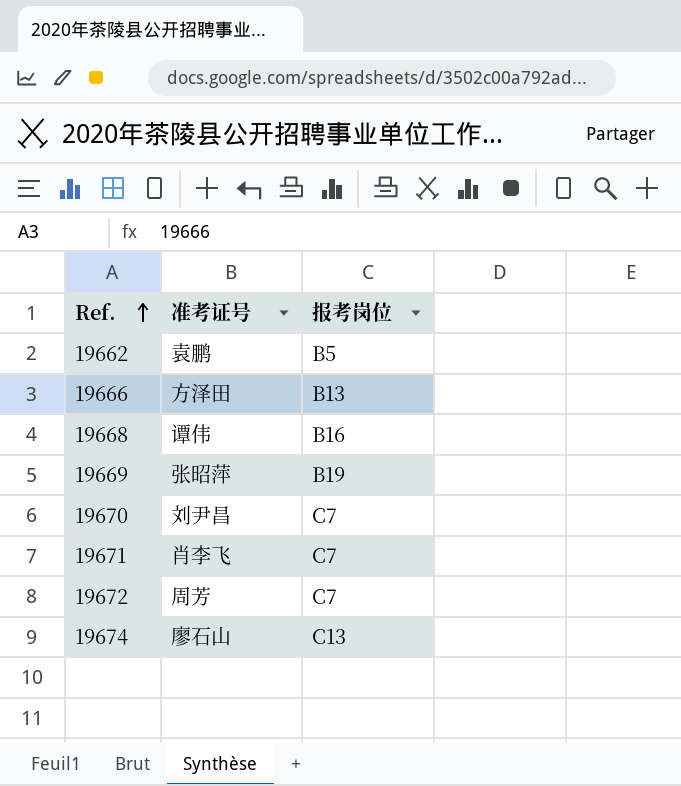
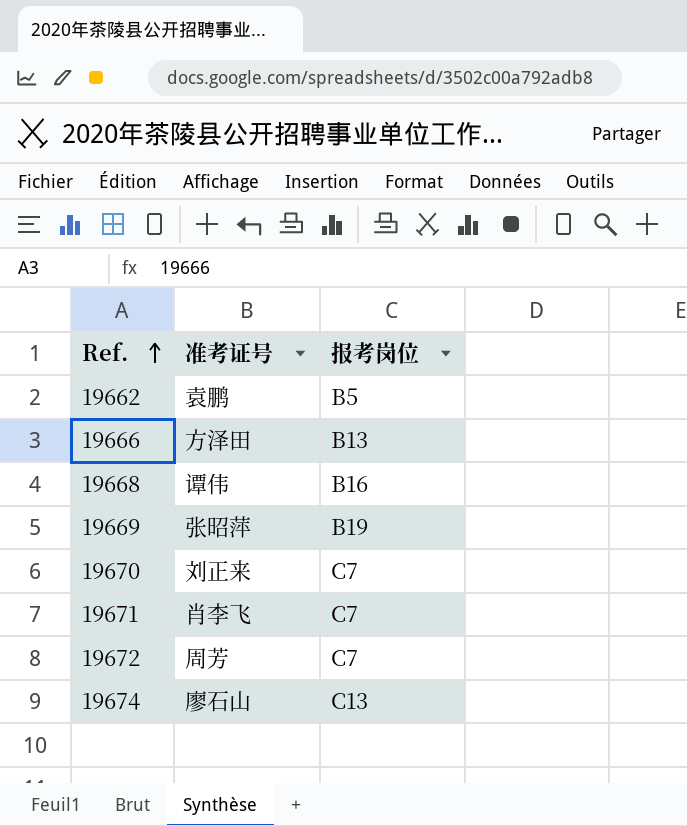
19670 | 准考证号: 刘尹昌 -> 刘正来

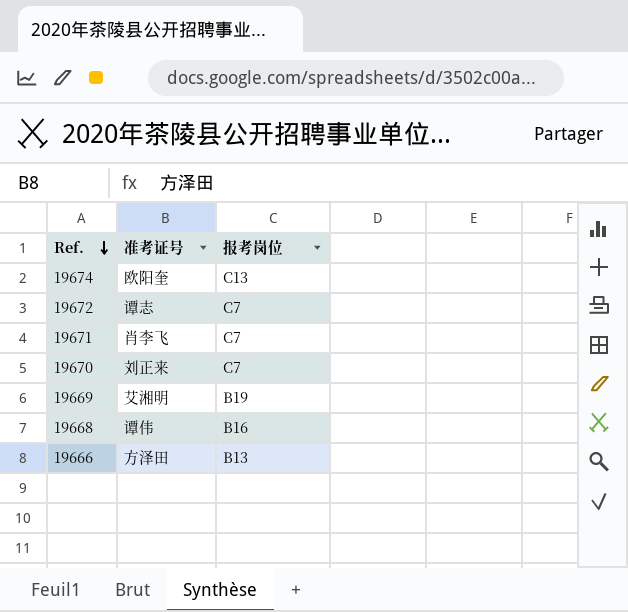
row order: Ref. ascending -> Ref. descending
row 19662: 袁鹏 | B5 -> none
19674 | 准考证号: 廖石山 -> 欧阳奎
19672 | 准考证号: 周芳 -> 谭志
19669 | 准考证号: 张昭萍 -> 艾湘明

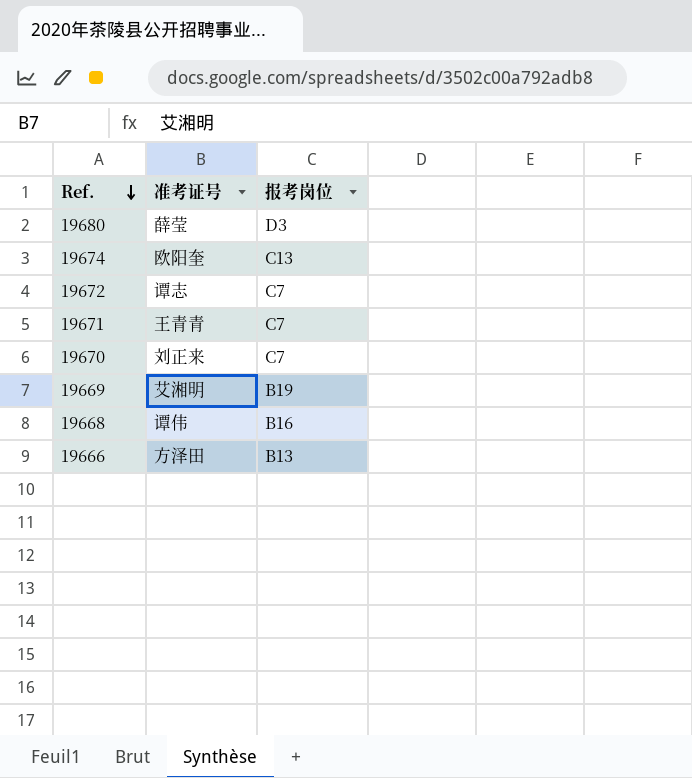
row 19680: none -> 薛莹 | D3
19671 | 准考证号: 肖李飞 -> 王青青

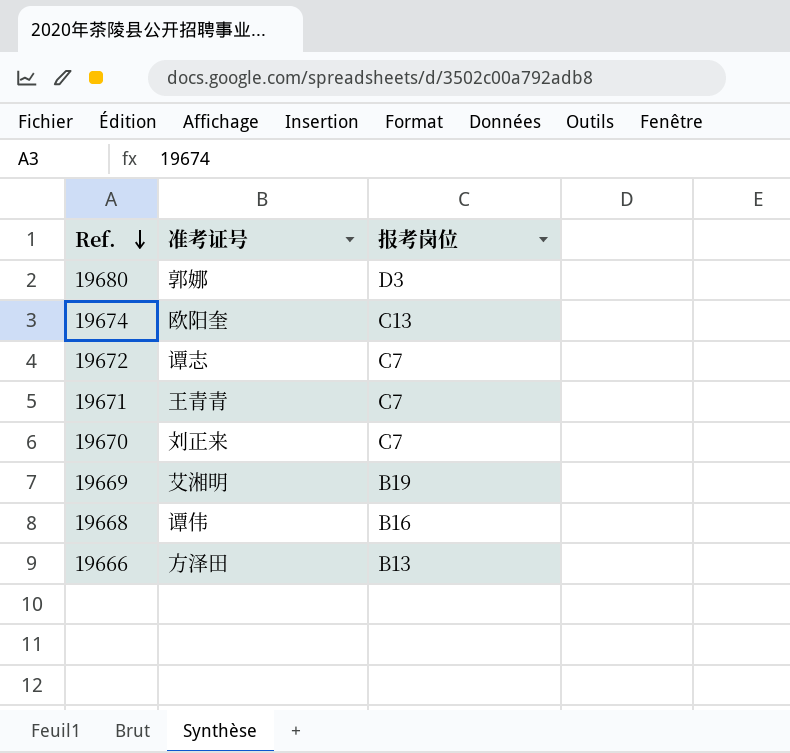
19680 | 准考证号: 薛莹 -> 郭娜

